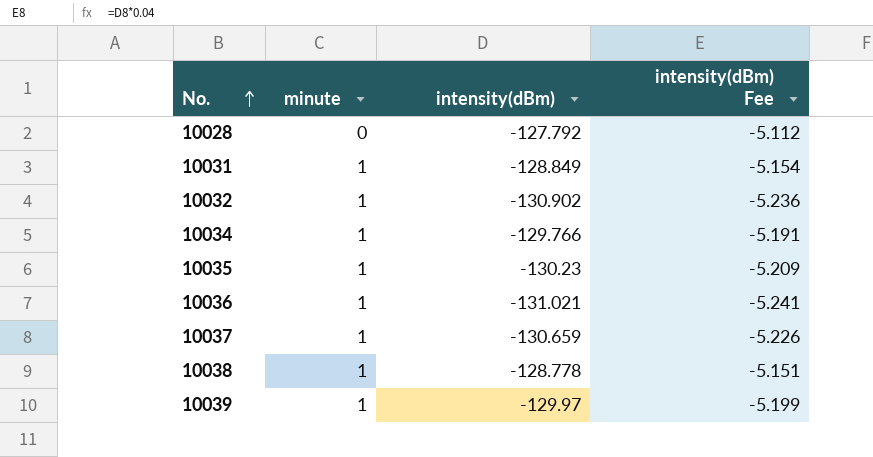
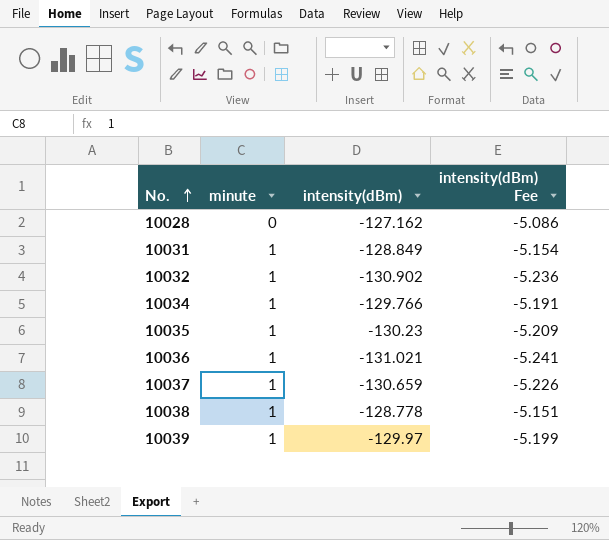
10028 | intensity(dBm): -127.792 -> -127.162
10028 | intensity(dBm) Fee: -5.112 -> -5.086

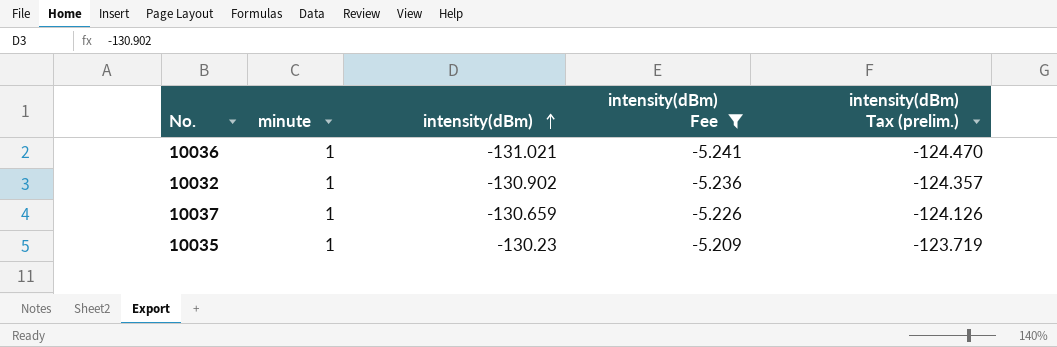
filter: none -> intensity(dBm) Fee <= -5.209
row order: No. ascending -> intensity(dBm) ascending
column intensity(dBm) Tax (prelim.) | formula: none -> [intensity(dBm)] * 0.95

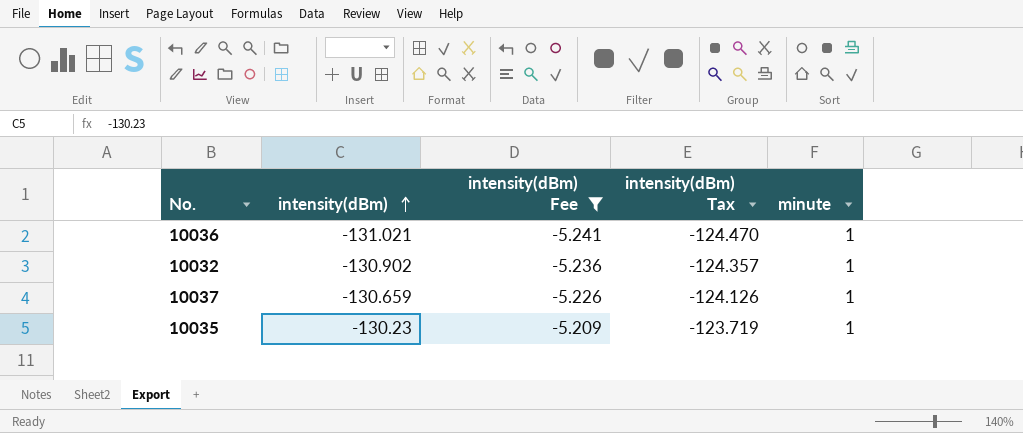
column name: intensity(dBm) Tax (prelim.) -> intensity(dBm) Tax
column minute | position: 2 -> 5

